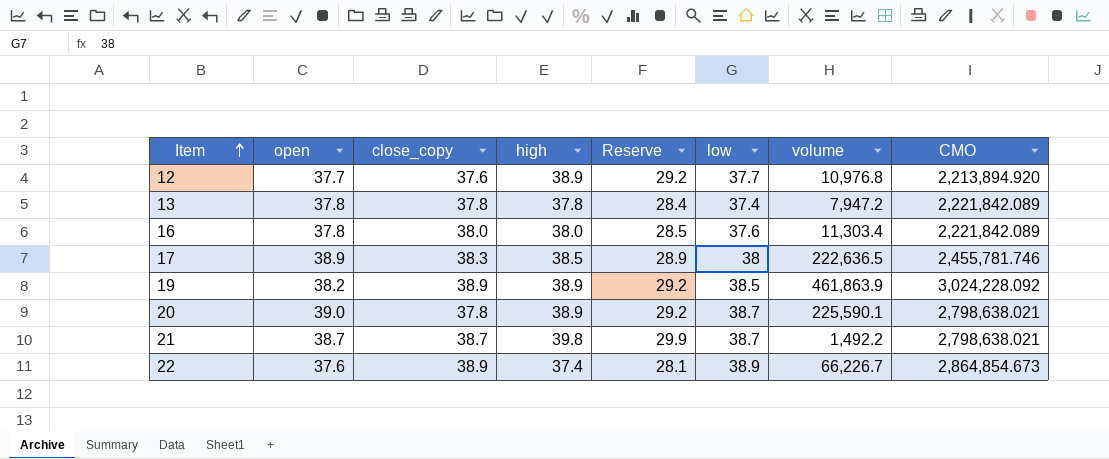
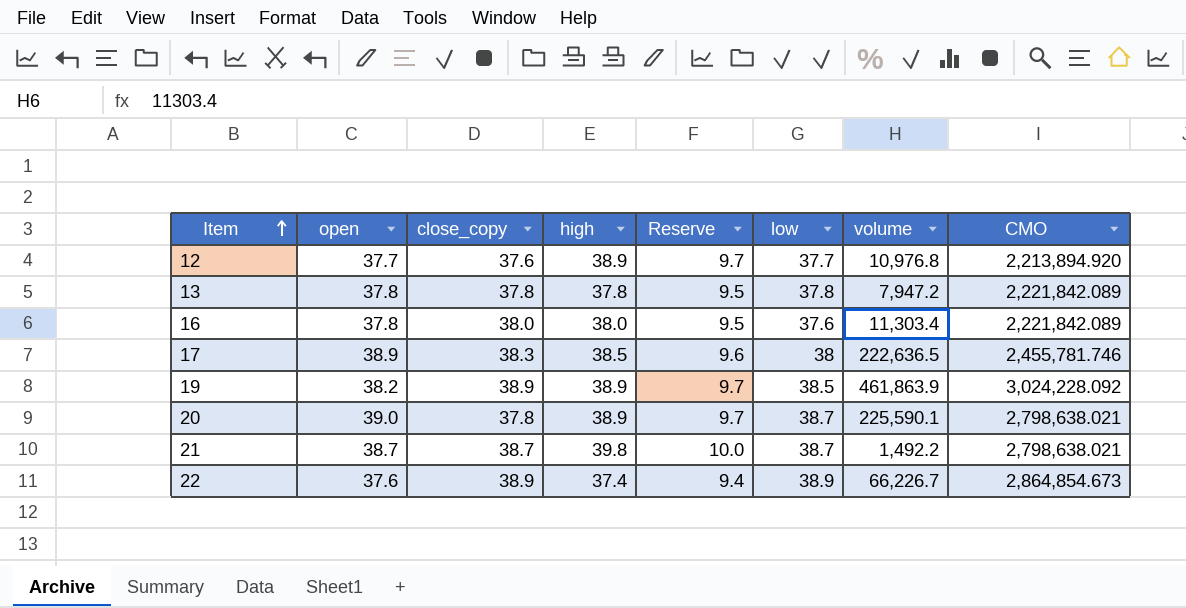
column Reserve | formula: [high] * 0.75 -> [high] * 0.25
13 | low: 37.4 -> 37.8

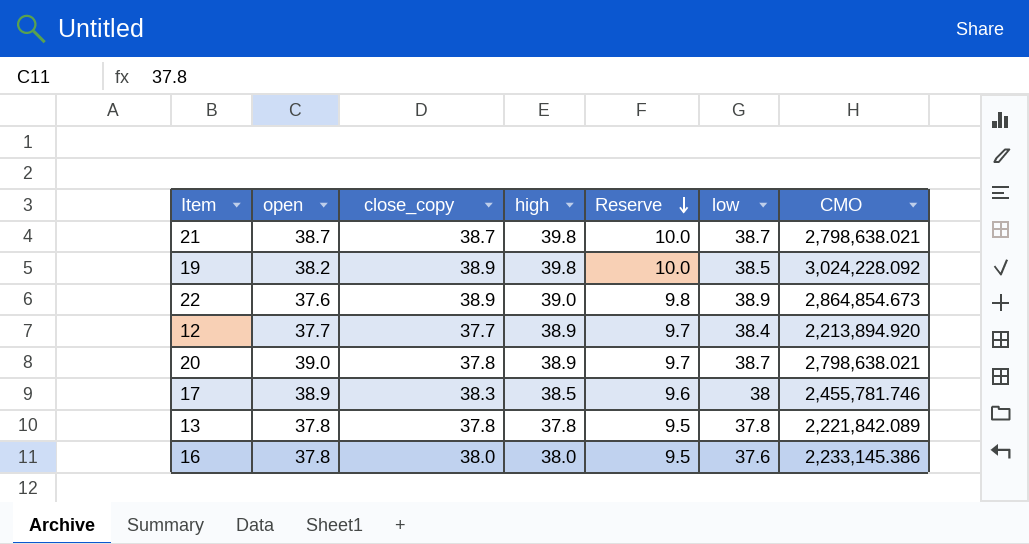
row order: Item ascending -> Reserve descending
column volume | position: 7 -> none
19 | high: 38.9 -> 39.8
19 | Reserve: 9.7 -> 10.0
22 | high: 37.4 -> 39.0
22 | Reserve: 9.4 -> 9.8
12 | close_copy: 37.6 -> 37.7
12 | low: 37.7 -> 38.4
16 | CMO: 2,221,842.089 -> 2,233,145.386

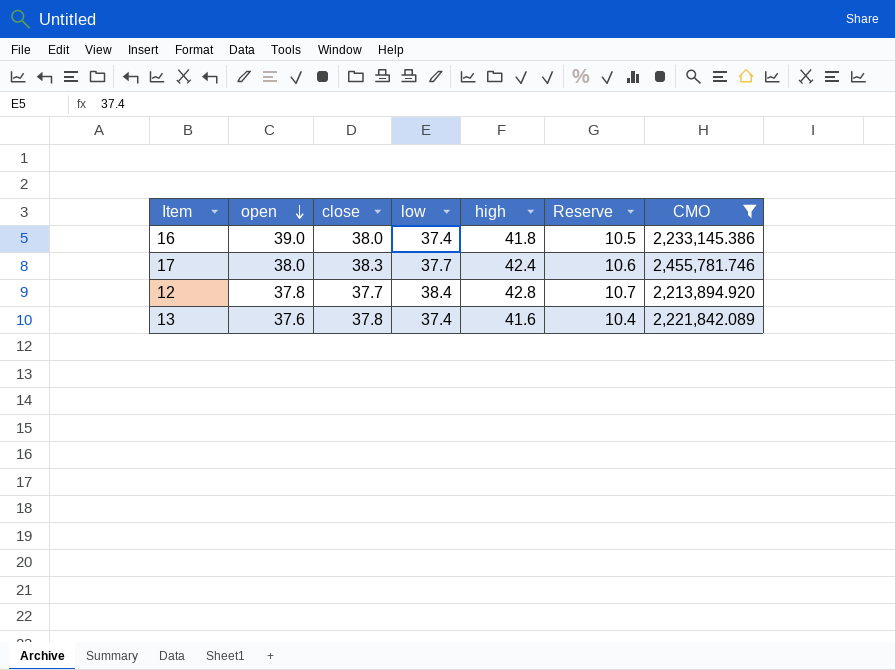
filter: none -> CMO <= 2,455,781.746
row order: Reserve descending -> open descending
column name: close_copy -> close
column low | position: 6 -> 4
16 | open: 37.8 -> 39.0
16 | low: 37.6 -> 37.4
16 | high: 38.0 -> 41.8
16 | Reserve: 9.5 -> 10.5
17 | open: 38.9 -> 38.0
17 | low: 38 -> 37.7
17 | high: 38.5 -> 42.4
17 | Reserve: 9.6 -> 10.6
12 | open: 37.7 -> 37.8
12 | high: 38.9 -> 42.8
12 | Reserve: 9.7 -> 10.7
13 | open: 37.8 -> 37.6
13 | low: 37.8 -> 37.4
13 | high: 37.8 -> 41.6
13 | Reserve: 9.5 -> 10.4

